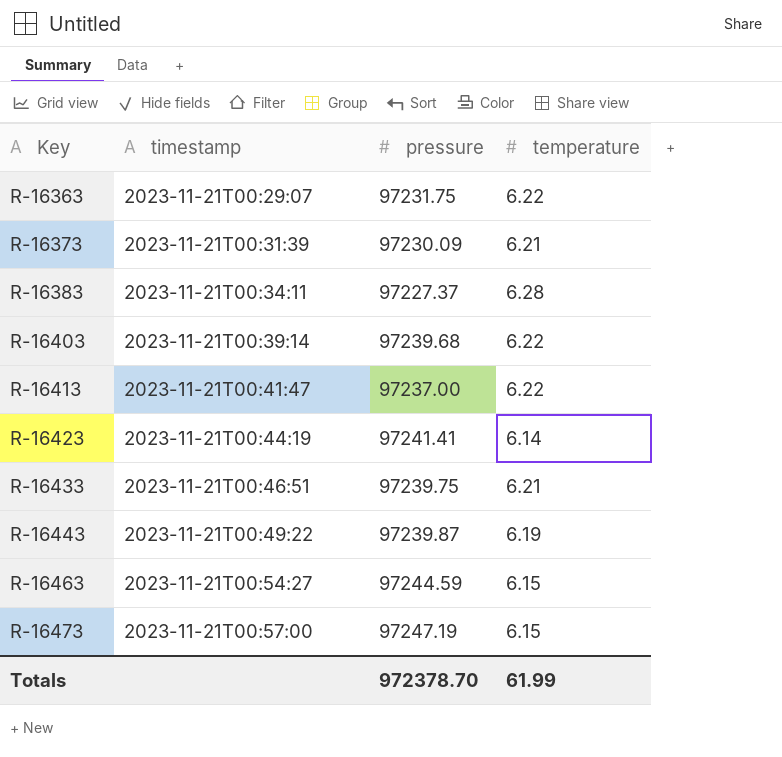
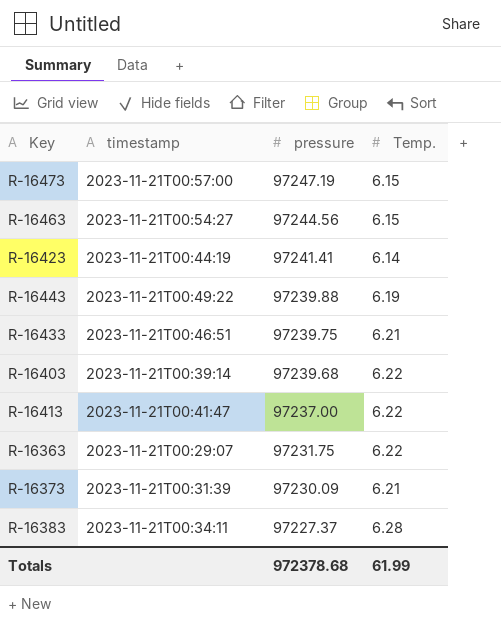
row order: Key ascending -> pressure descending
column name: temperature -> Temp.
R-16463 | pressure: 97244.59 -> 97244.56
R-16443 | pressure: 97239.87 -> 97239.88
Totals | pressure: 972378.70 -> 972378.68

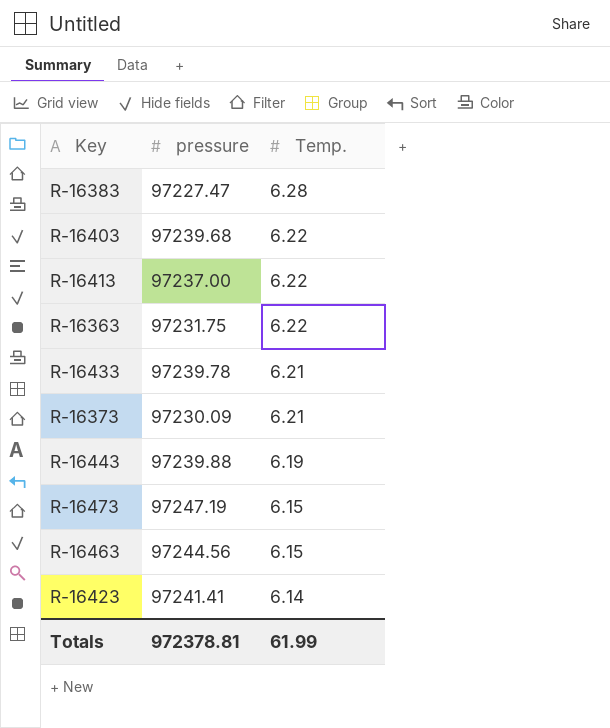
row order: pressure descending -> Temp. descending
column timestamp | position: 2 -> none
R-16383 | pressure: 97227.37 -> 97227.47
R-16433 | pressure: 97239.75 -> 97239.78
Totals | pressure: 972378.68 -> 972378.81

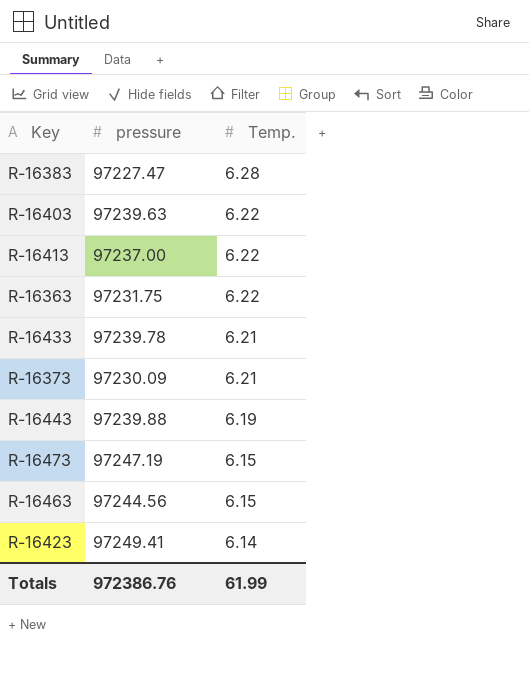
R-16403 | pressure: 97239.68 -> 97239.63
R-16423 | pressure: 97241.41 -> 97249.41
Totals | pressure: 972378.81 -> 972386.76

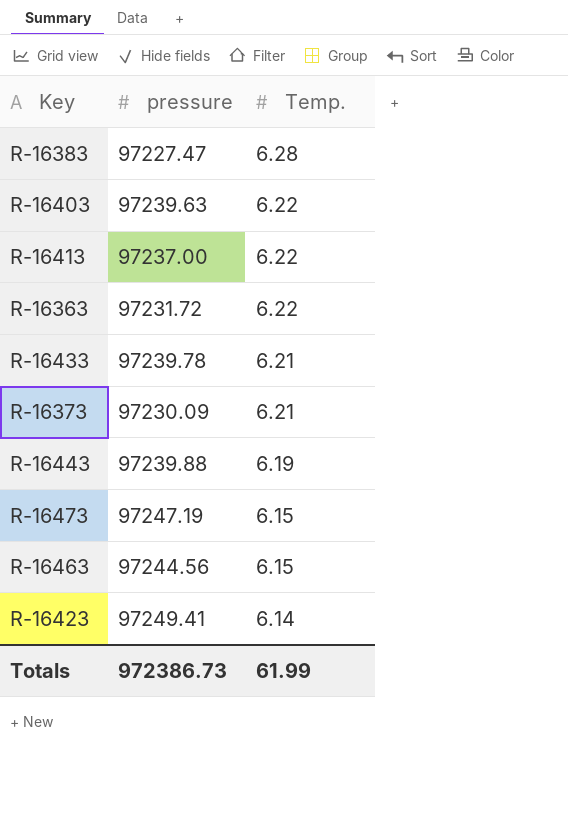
R-16363 | pressure: 97231.75 -> 97231.72
Totals | pressure: 972386.76 -> 972386.73

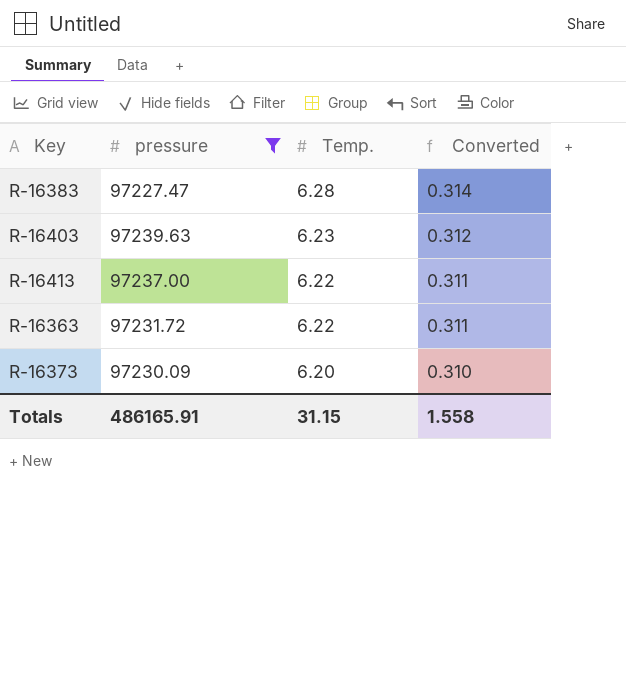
filter: none -> pressure <= 97239.63
column Converted | formula: none -> [Temp.] * 0.05
R-16403 | Temp.: 6.22 -> 6.23
R-16373 | Temp.: 6.21 -> 6.20
Totals | pressure: 972386.73 -> 486165.91
Totals | Temp.: 61.99 -> 31.15

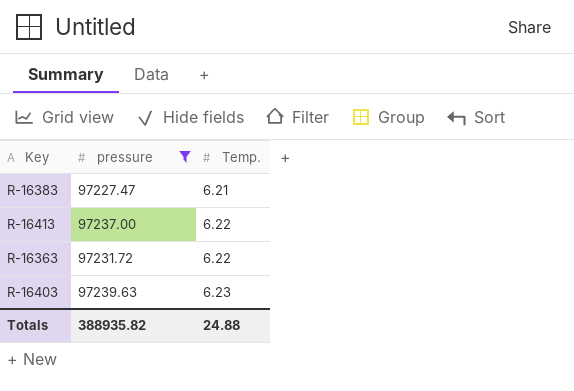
row order: Temp. descending -> Temp. ascending
column Converted | formula: [Temp.] * 0.05 -> none
row R-16373: 97230.09 | 6.20 | 0.310 -> none
R-16383 | Temp.: 6.28 -> 6.21
Totals | pressure: 486165.91 -> 388935.82
Totals | Temp.: 31.15 -> 24.88

